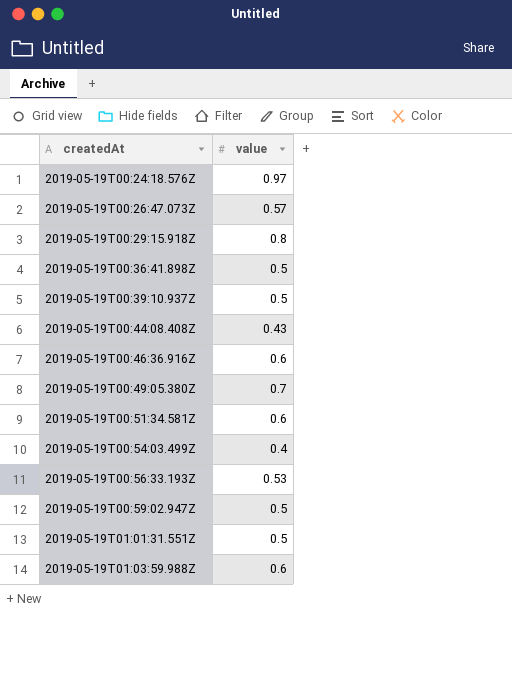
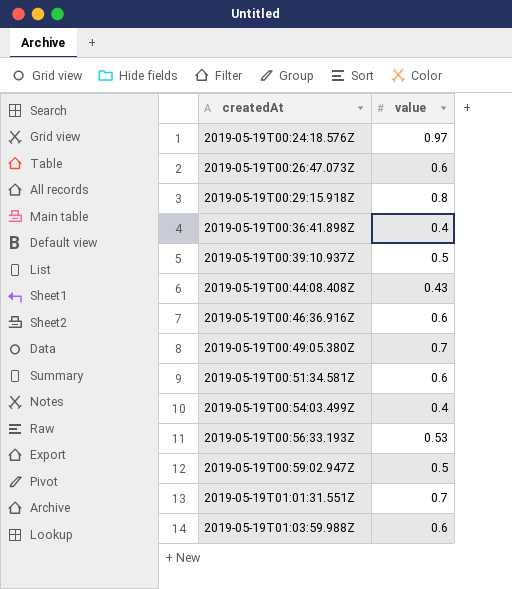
2019-05-19T00:26:47.073Z | value: 0.57 -> 0.6
2019-05-19T00:36:41.898Z | value: 0.5 -> 0.4
2019-05-19T01:01:31.551Z | value: 0.5 -> 0.7

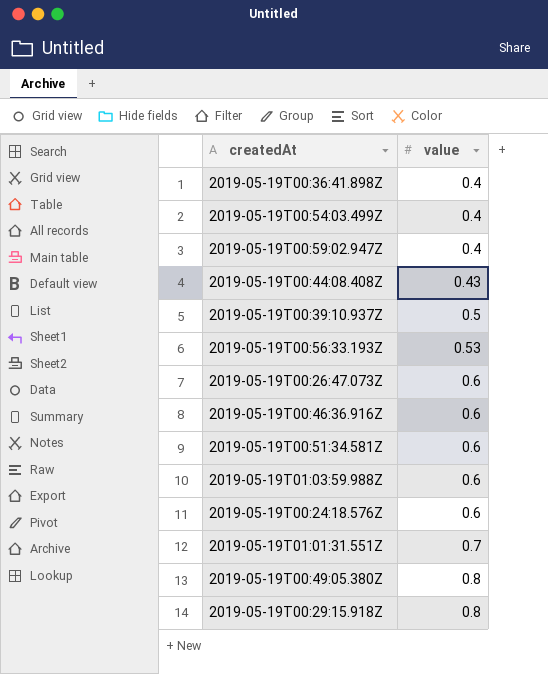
row order: createdAt ascending -> value ascending
2019-05-19T00:59:02.947Z | value: 0.5 -> 0.4
2019-05-19T00:24:18.576Z | value: 0.97 -> 0.6
2019-05-19T00:49:05.380Z | value: 0.7 -> 0.8

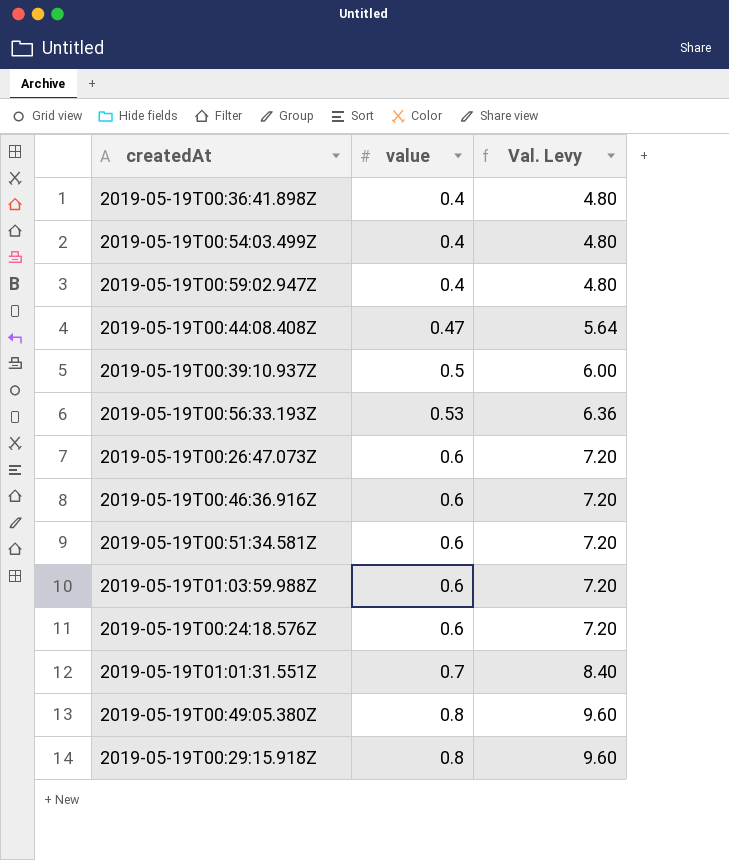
column Val. Levy | formula: none -> [value] * 12
2019-05-19T00:44:08.408Z | value: 0.43 -> 0.47

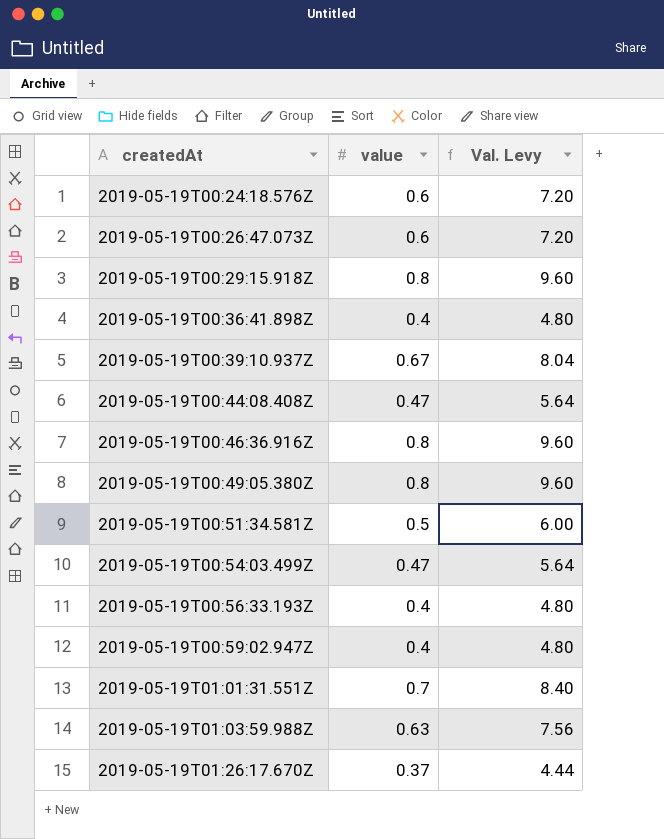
row order: value ascending -> createdAt ascending
2019-05-19T00:39:10.937Z | value: 0.5 -> 0.67
2019-05-19T00:39:10.937Z | Val. Levy: 6.00 -> 8.04
2019-05-19T00:46:36.916Z | value: 0.6 -> 0.8
2019-05-19T00:46:36.916Z | Val. Levy: 7.20 -> 9.60
2019-05-19T00:51:34.581Z | value: 0.6 -> 0.5
2019-05-19T00:51:34.581Z | Val. Levy: 7.20 -> 6.00
2019-05-19T00:54:03.499Z | value: 0.4 -> 0.47
2019-05-19T00:54:03.499Z | Val. Levy: 4.80 -> 5.64
2019-05-19T00:56:33.193Z | value: 0.53 -> 0.4
2019-05-19T00:56:33.193Z | Val. Levy: 6.36 -> 4.80
2019-05-19T01:03:59.988Z | value: 0.6 -> 0.63
2019-05-19T01:03:59.988Z | Val. Levy: 7.20 -> 7.56
row 2019-05-19T01:26:17.670Z: none -> 0.37 | 4.44

